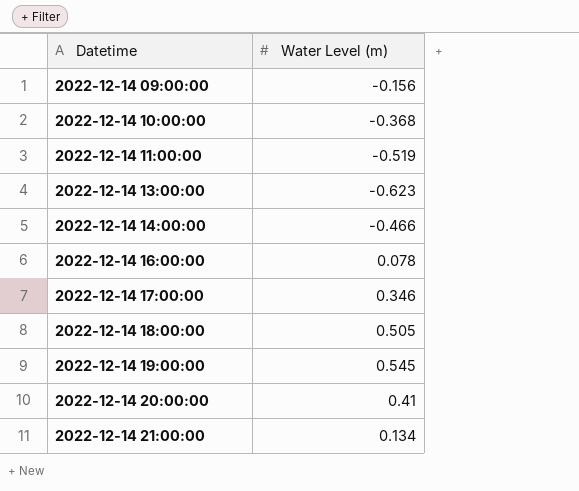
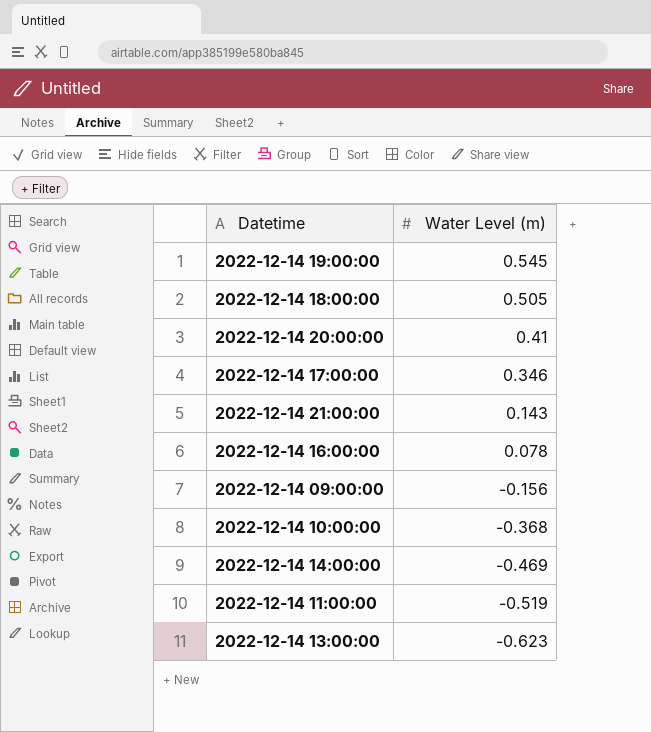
row order: Datetime ascending -> Water Level (m) descending
2022-12-14 21:00:00 | Water Level (m): 0.134 -> 0.143
2022-12-14 14:00:00 | Water Level (m): -0.466 -> -0.469

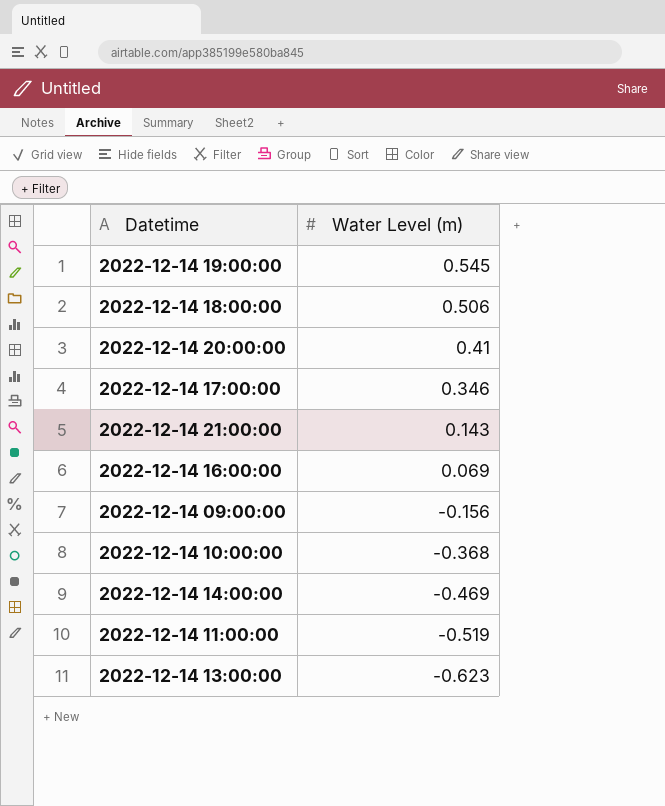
2022-12-14 18:00:00 | Water Level (m): 0.505 -> 0.506
2022-12-14 16:00:00 | Water Level (m): 0.078 -> 0.069

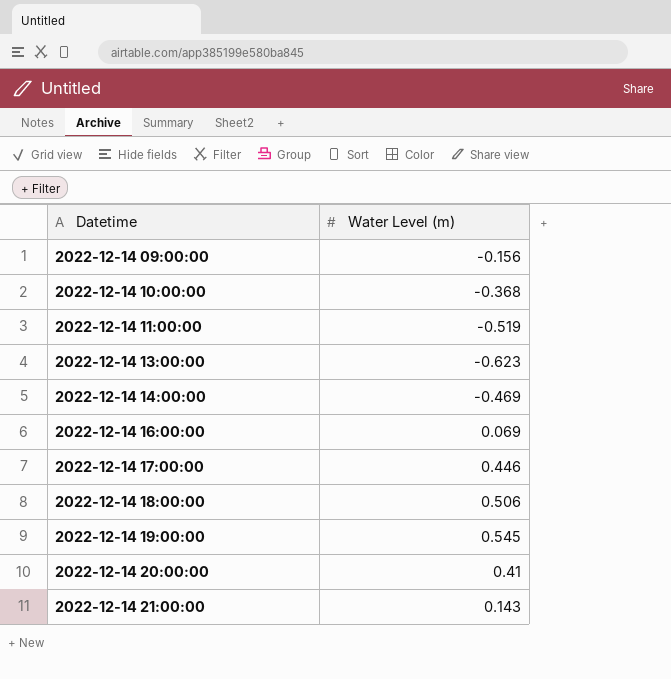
row order: Water Level (m) descending -> Datetime ascending
2022-12-14 17:00:00 | Water Level (m): 0.346 -> 0.446

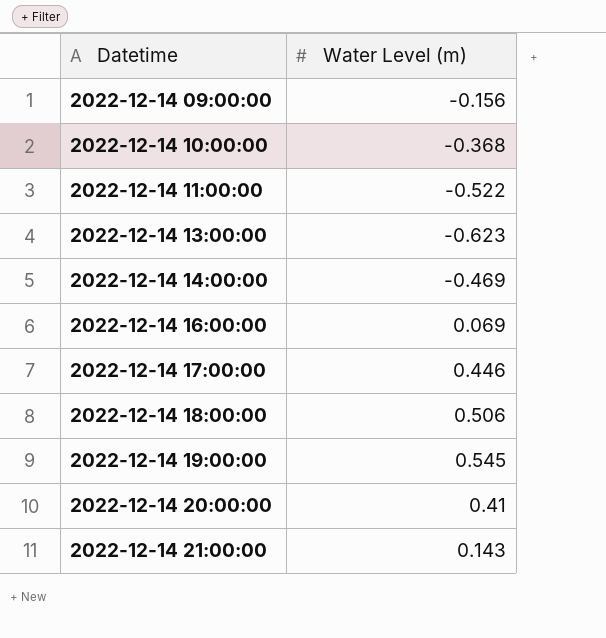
2022-12-14 11:00:00 | Water Level (m): -0.519 -> -0.522

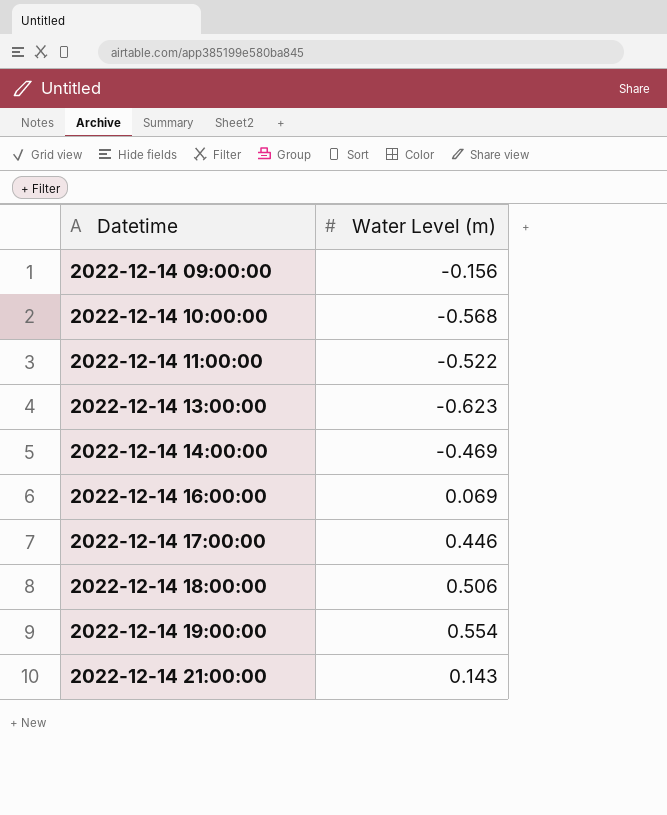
row 2022-12-14 20:00:00: 0.41 -> none
2022-12-14 10:00:00 | Water Level (m): -0.368 -> -0.568
2022-12-14 19:00:00 | Water Level (m): 0.545 -> 0.554

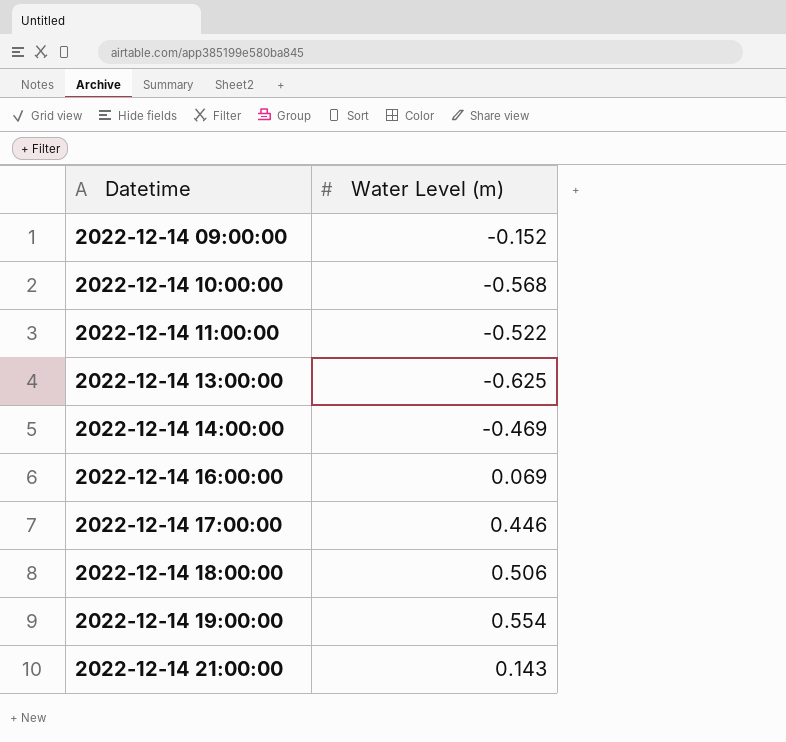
2022-12-14 09:00:00 | Water Level (m): -0.156 -> -0.152
2022-12-14 13:00:00 | Water Level (m): -0.623 -> -0.625

